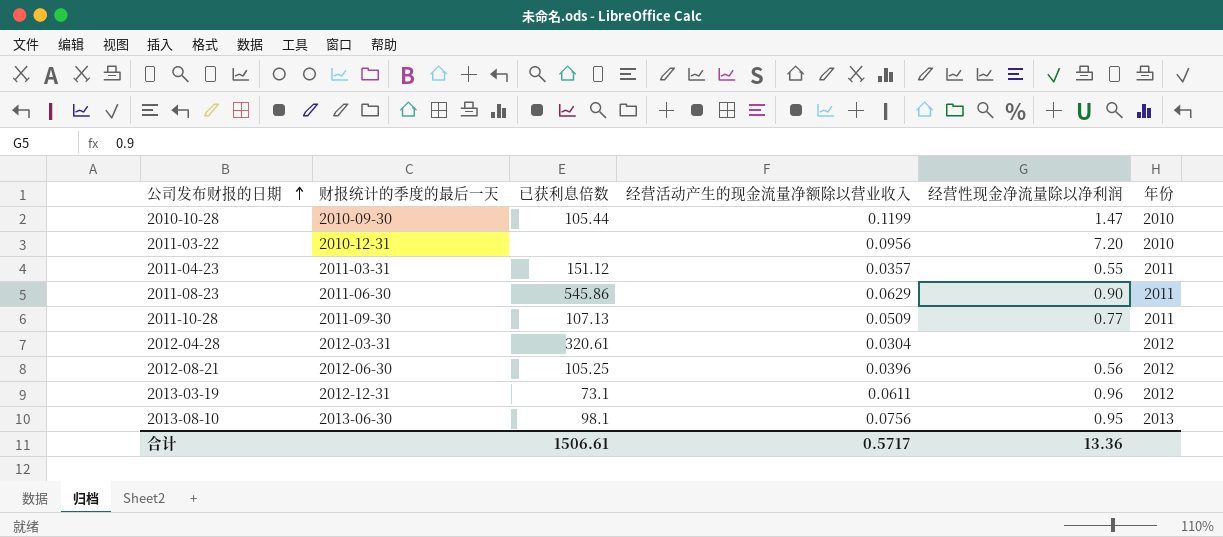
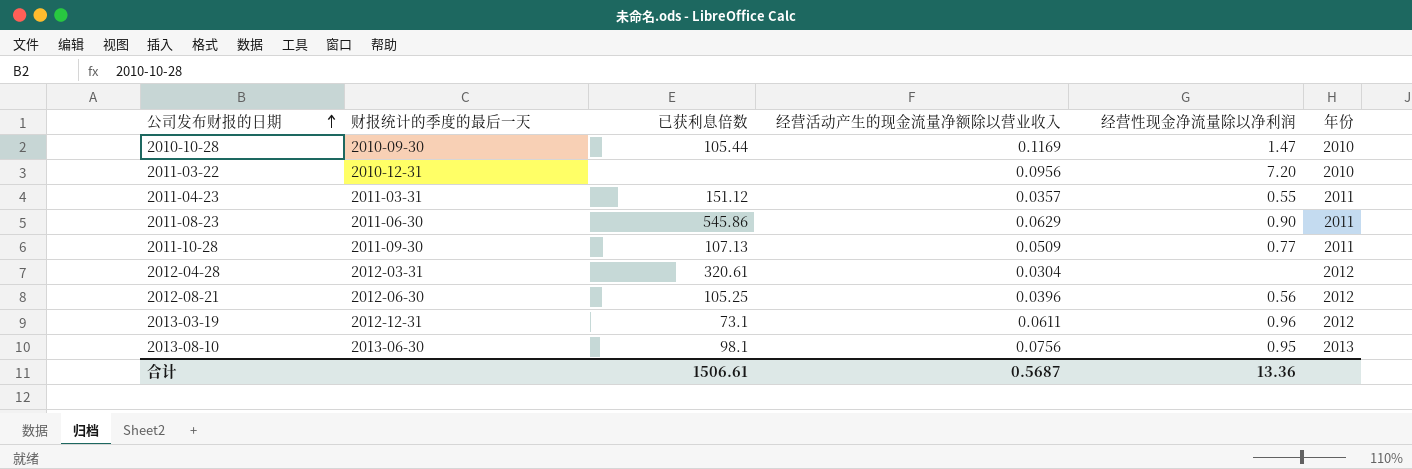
2010-10-28 | 经营活动产生的现金流量净额除以营业收入: 0.1199 -> 0.1169
合计 | 经营活动产生的现金流量净额除以营业收入: 0.5717 -> 0.5687

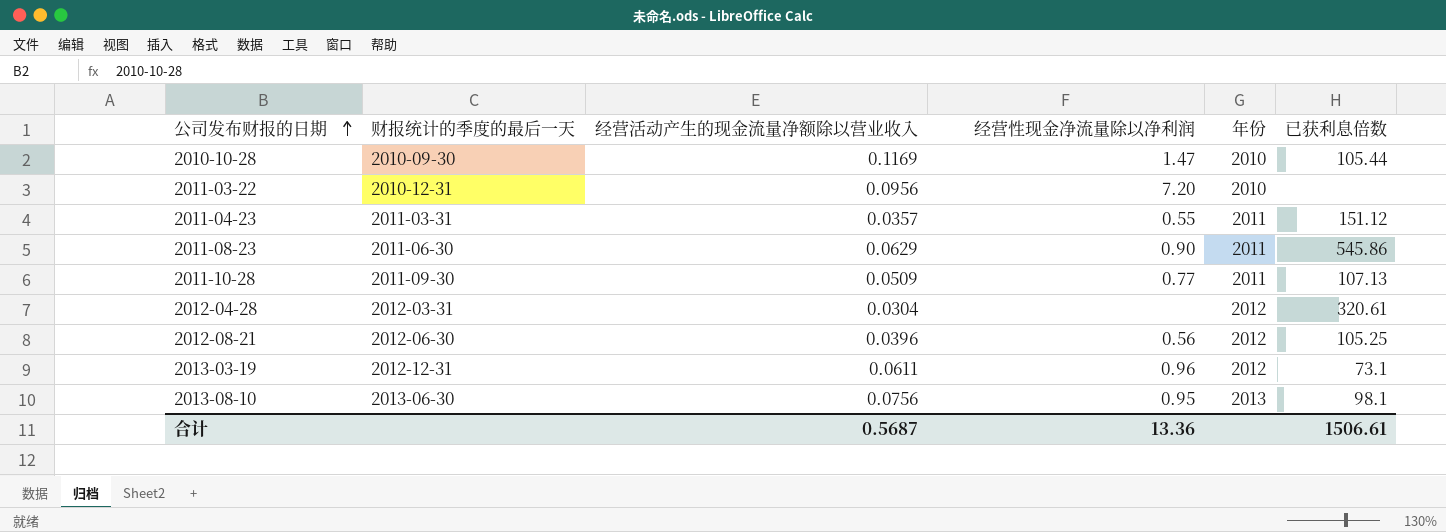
column 已获利息倍数 | position: 3 -> 6

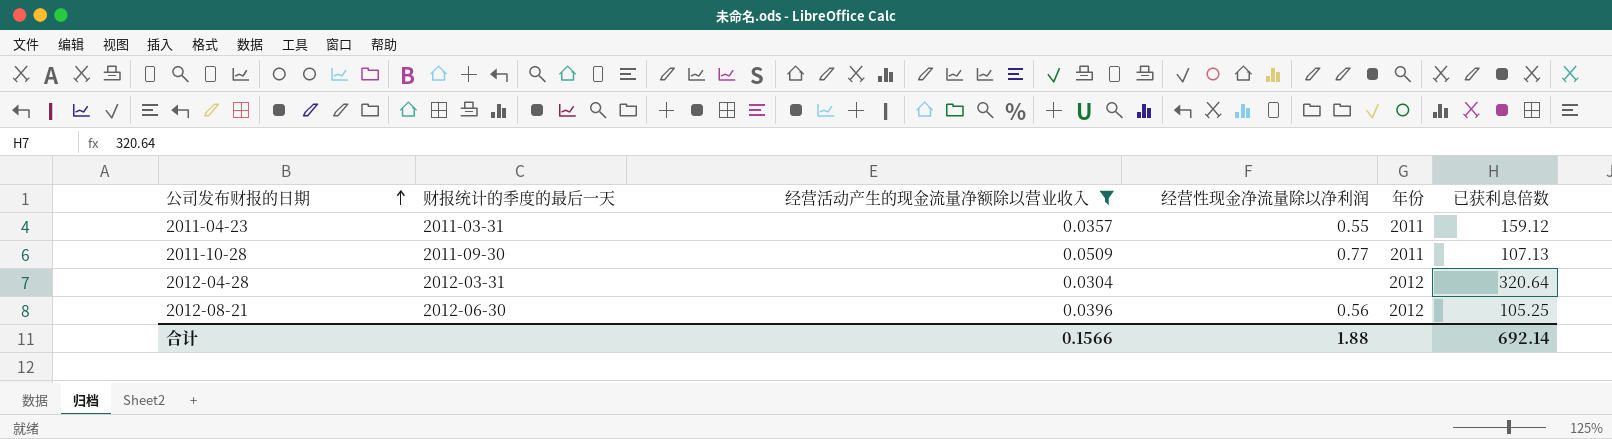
filter: none -> 经营活动产生的现金流量净额除以营业收入 <= 0.0509
2011-04-23 | 已获利息倍数: 151.12 -> 159.12
2012-04-28 | 已获利息倍数: 320.61 -> 320.64
合计 | 经营活动产生的现金流量净额除以营业收入: 0.5687 -> 0.1566
合计 | 经营性现金净流量除以净利润: 13.36 -> 1.88
合计 | 已获利息倍数: 1506.61 -> 692.14

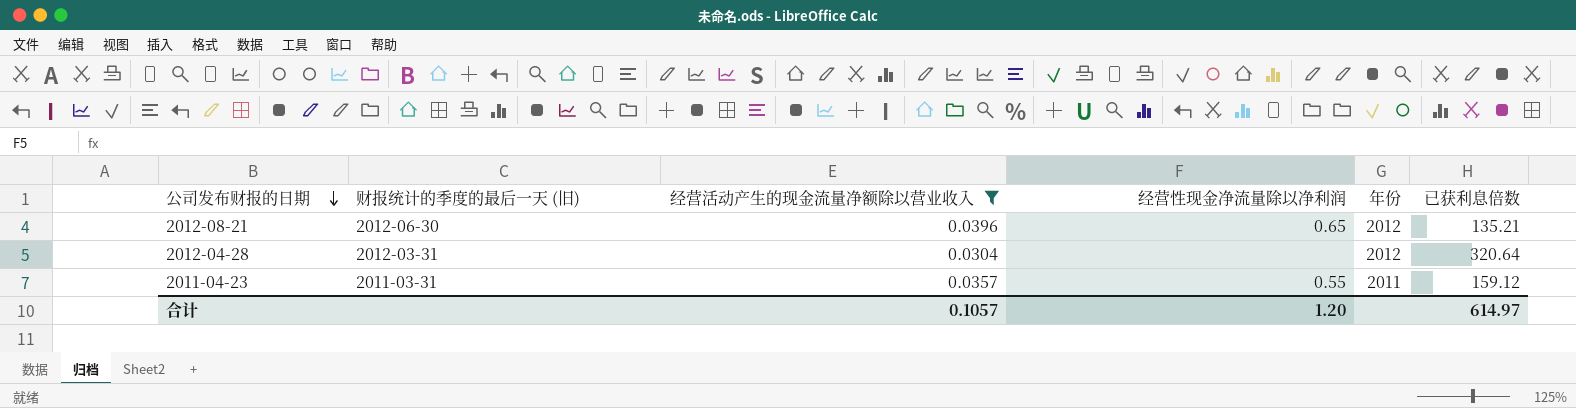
row order: 公司发布财报的日期 ascending -> 公司发布财报的日期 descending
column name: 财报统计的季度的最后一天 -> 财报统计的季度的最后一天 (旧)
row 2011-10-28: 2011-09-30 | 0.0509 | 0.77 | 2011 | 107.13 -> none
2012-08-21 | 经营性现金净流量除以净利润: 0.56 -> 0.65
2012-08-21 | 已获利息倍数: 105.25 -> 135.21
合计 | 经营活动产生的现金流量净额除以营业收入: 0.1566 -> 0.1057
合计 | 经营性现金净流量除以净利润: 1.88 -> 1.20
合计 | 已获利息倍数: 692.14 -> 614.97

